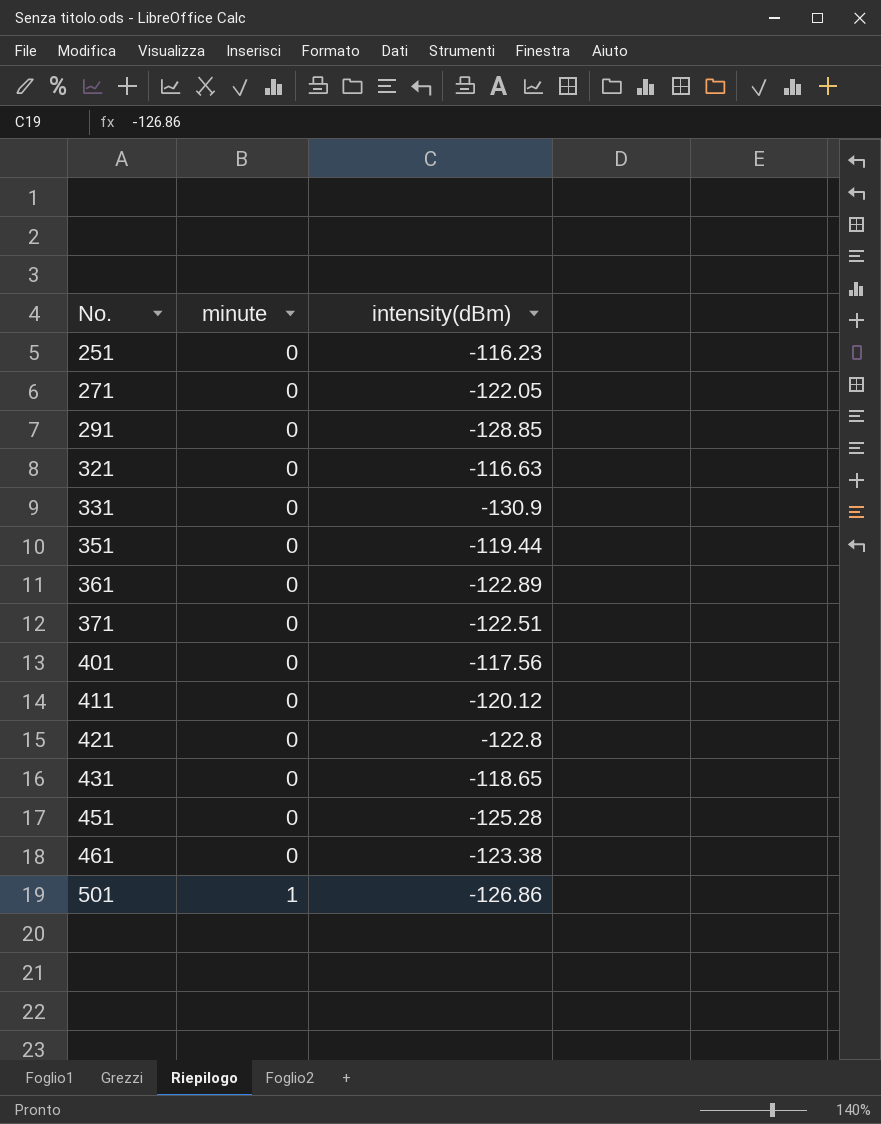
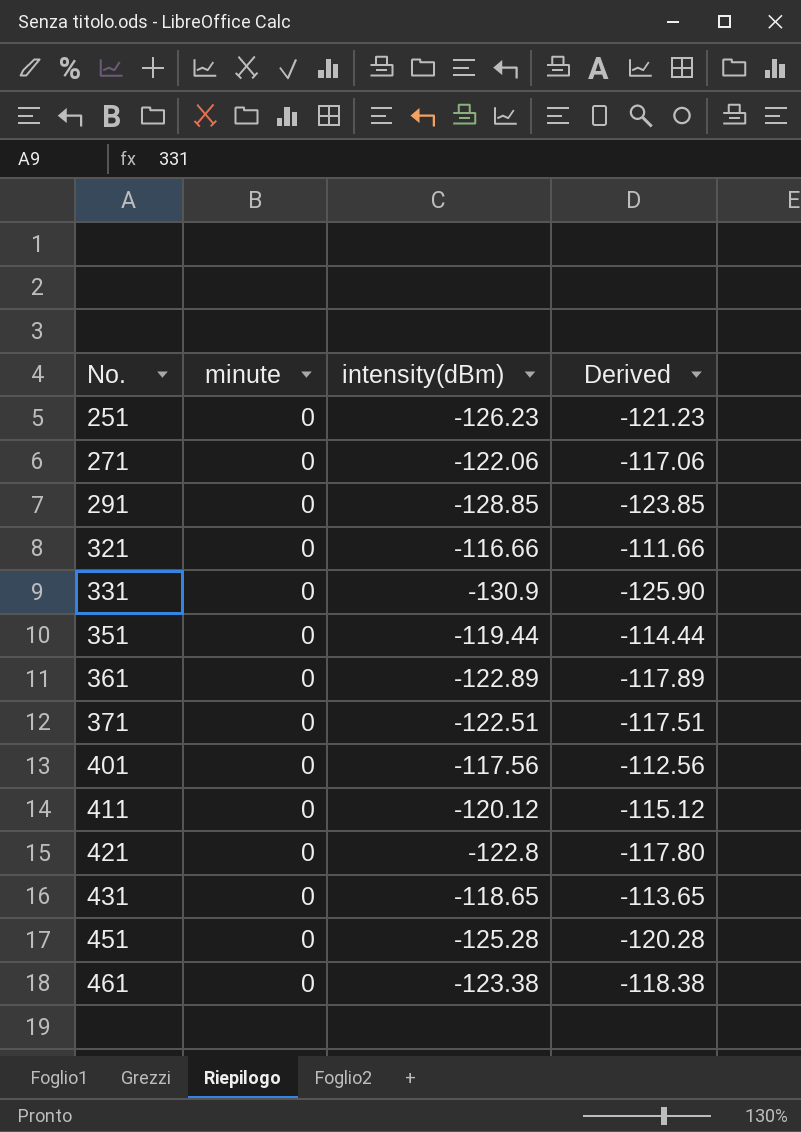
column Derived | formula: none -> [intensity(dBm)] + 5
row 501: 1 | -126.86 -> none
251 | intensity(dBm): -116.23 -> -126.23
271 | intensity(dBm): -122.05 -> -122.06
321 | intensity(dBm): -116.63 -> -116.66

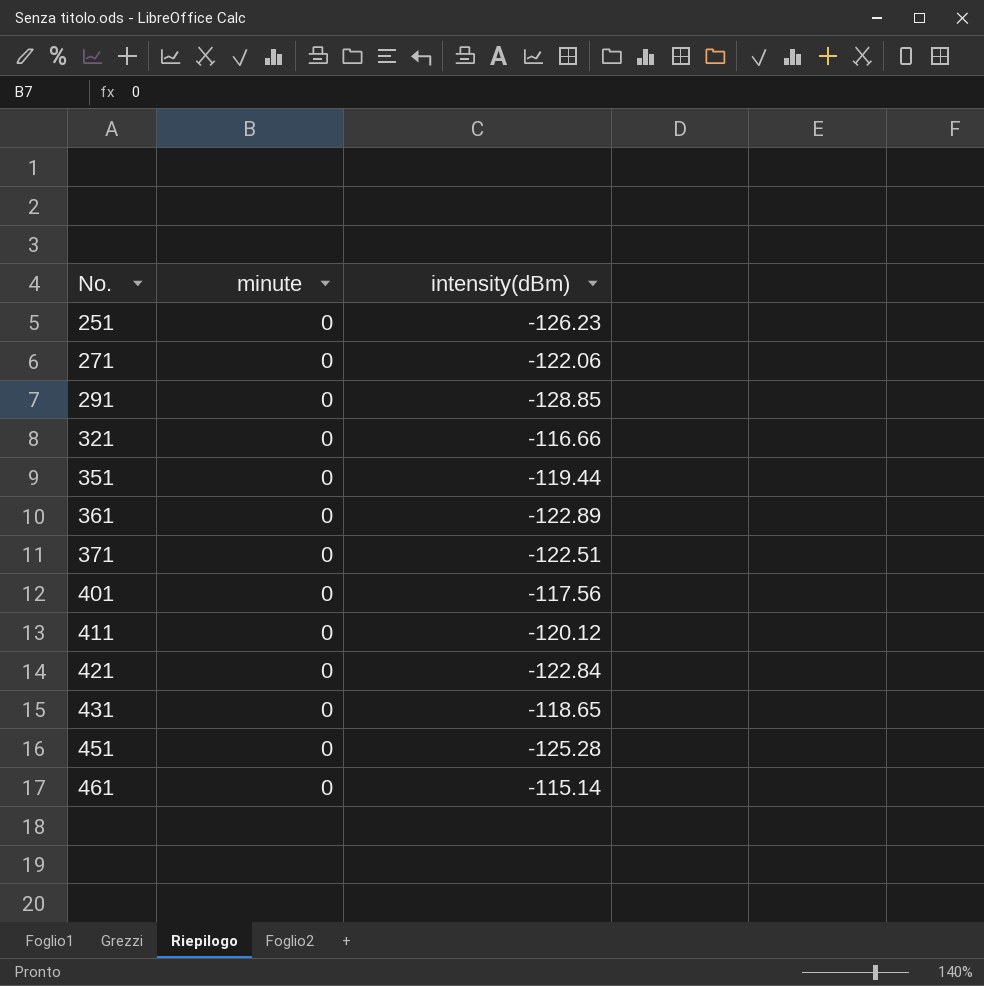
column Derived | formula: [intensity(dBm)] + 5 -> none
row 331: 0 | -130.9 | -125.90 -> none
421 | intensity(dBm): -122.8 -> -122.84
461 | intensity(dBm): -123.38 -> -115.14

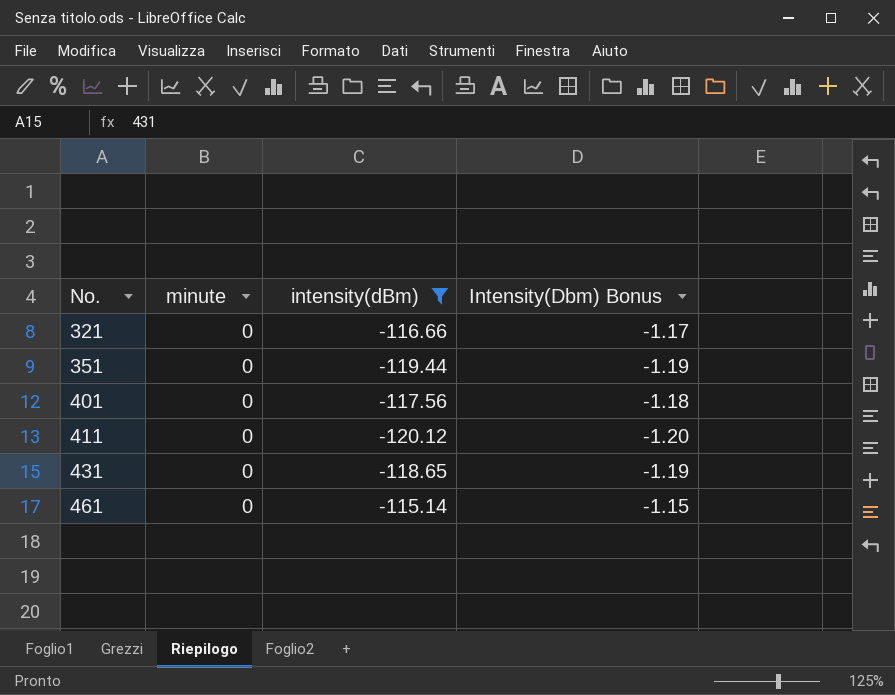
filter: none -> intensity(dBm) >= -120.12
column Intensity(Dbm) Bonus | formula: none -> [intensity(dBm)] * 0.01

